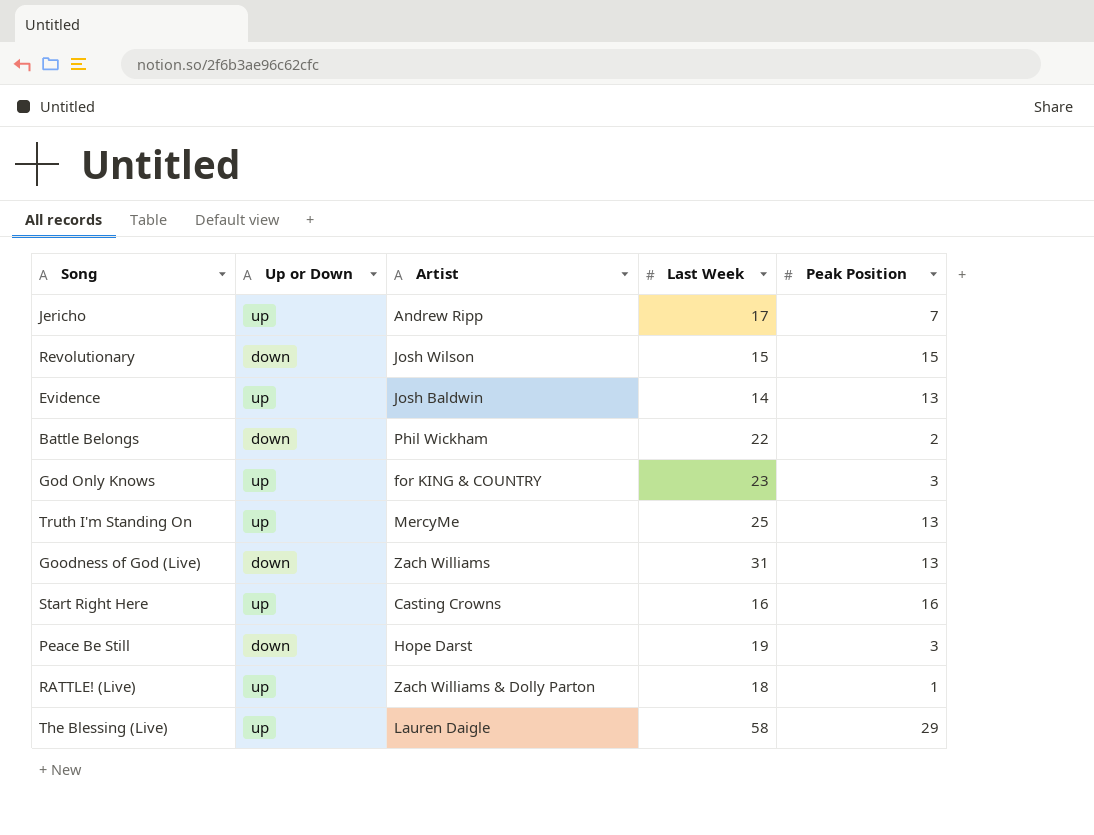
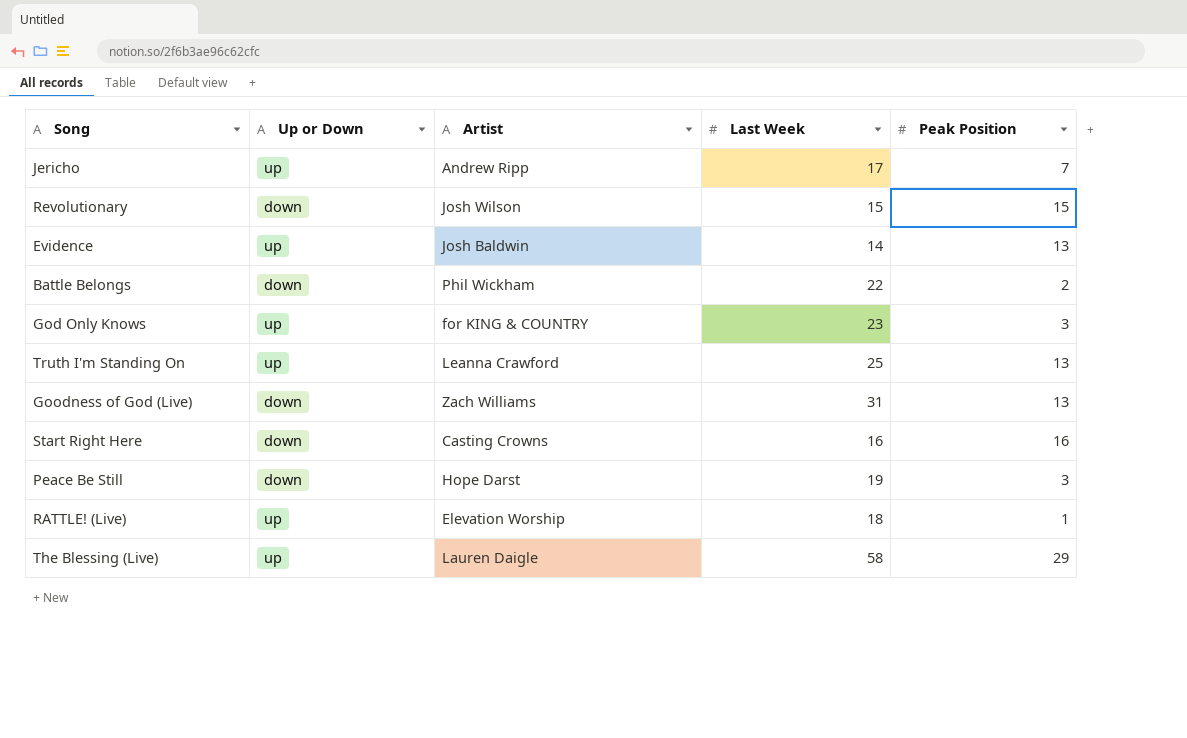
Truth I'm Standing On | Artist: MercyMe -> Leanna Crawford
Start Right Here | Up or Down: up -> down
RATTLE! (Live) | Artist: Zach Williams & Dolly Parton -> Elevation Worship

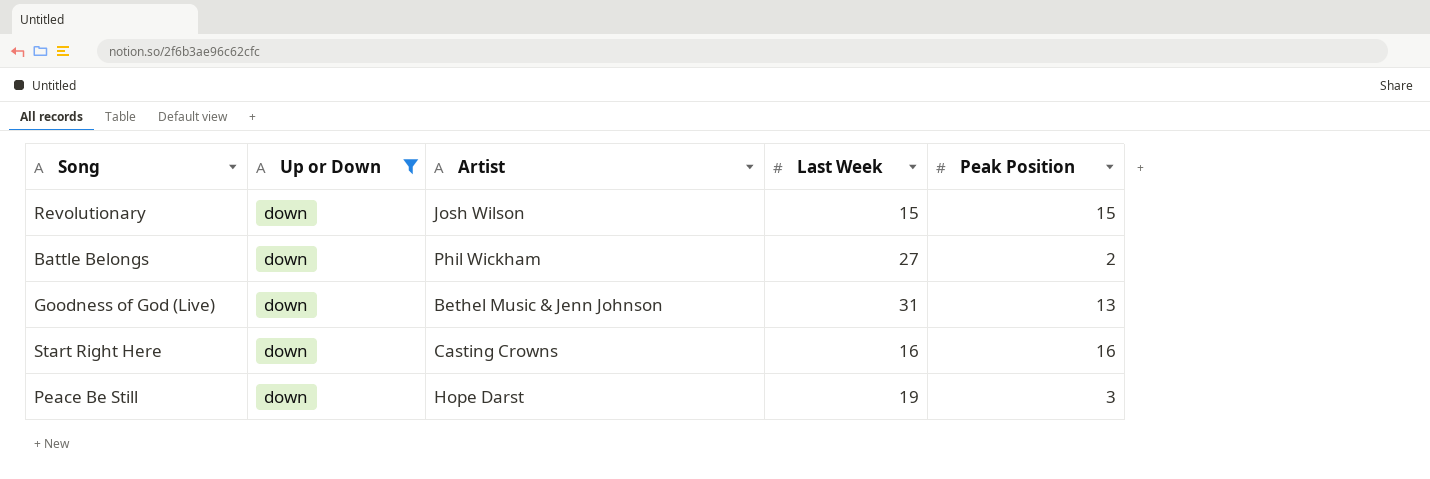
filter: none -> Up or Down = down
Battle Belongs | Last Week: 22 -> 27
Goodness of God (Live) | Artist: Zach Williams -> Bethel Music & Jenn Johnson

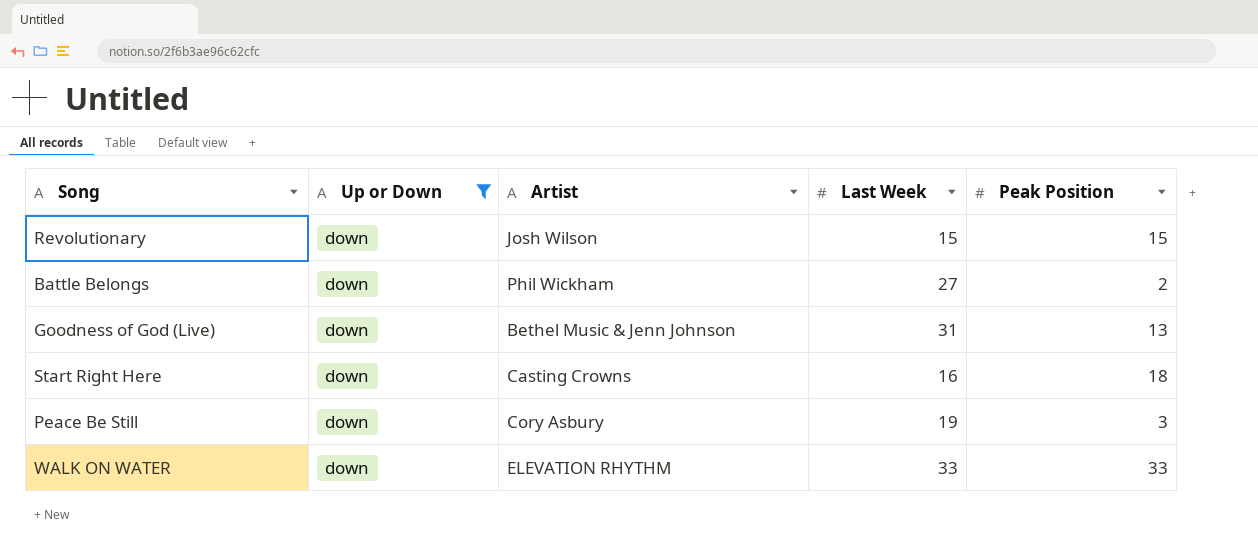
Start Right Here | Peak Position: 16 -> 18
Peace Be Still | Artist: Hope Darst -> Cory Asbury
row WALK ON WATER: none -> down | ELEVATION RHYTHM | 33 | 33

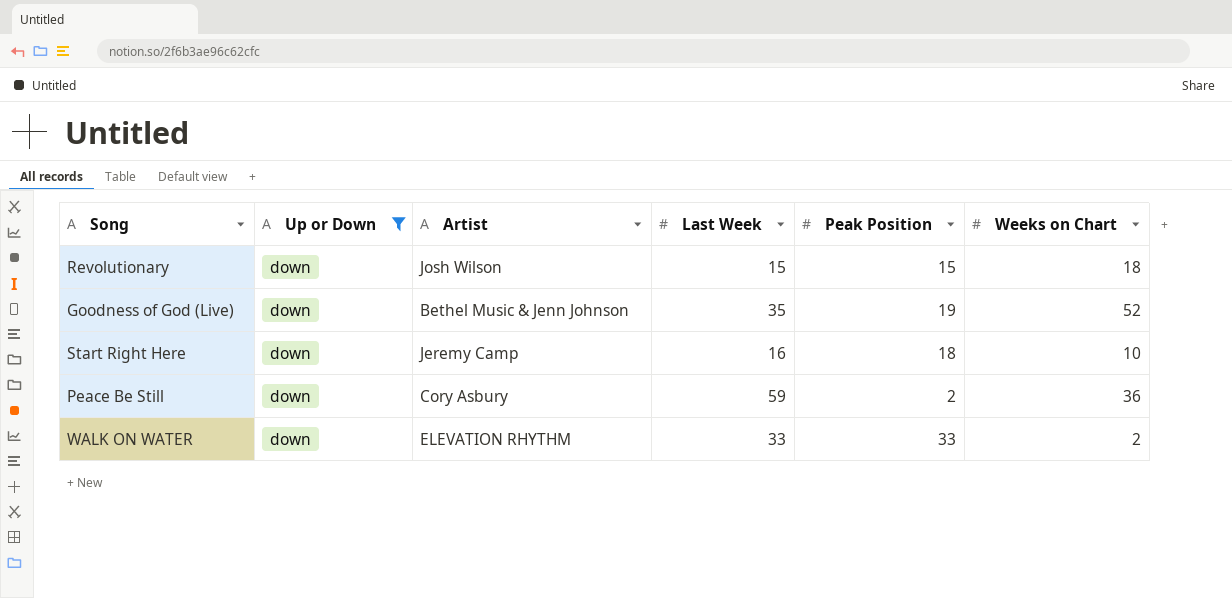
column Weeks on Chart | position: none -> 6
row Battle Belongs: down | Phil Wickham | 27 | 2 -> none
Goodness of God (Live) | Last Week: 31 -> 35
Goodness of God (Live) | Peak Position: 13 -> 19
Start Right Here | Artist: Casting Crowns -> Jeremy Camp
Peace Be Still | Last Week: 19 -> 59
Peace Be Still | Peak Position: 3 -> 2

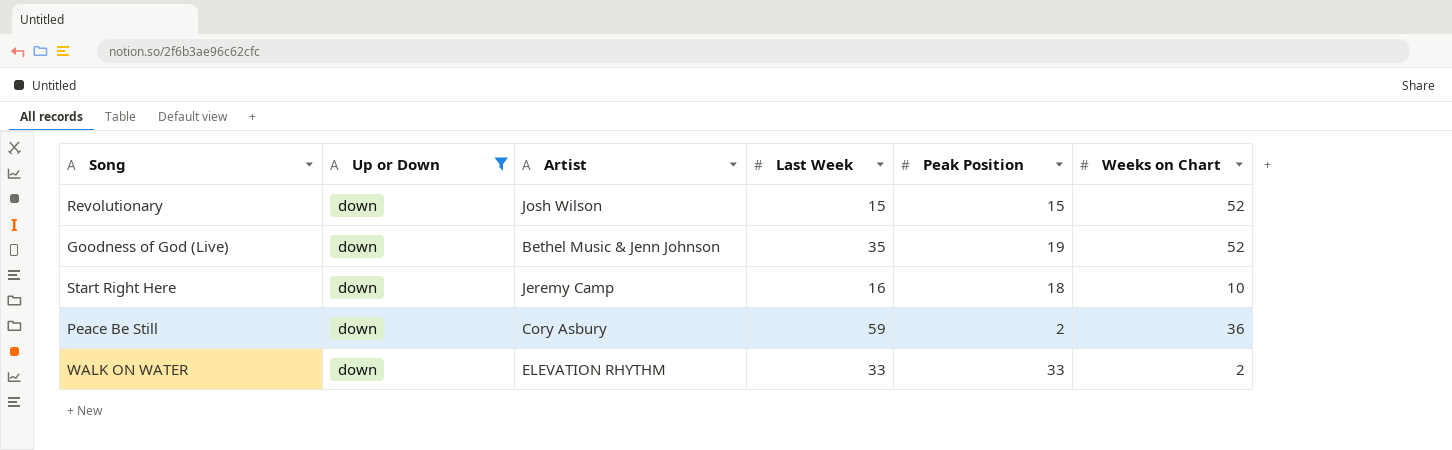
Revolutionary | Weeks on Chart: 18 -> 52

